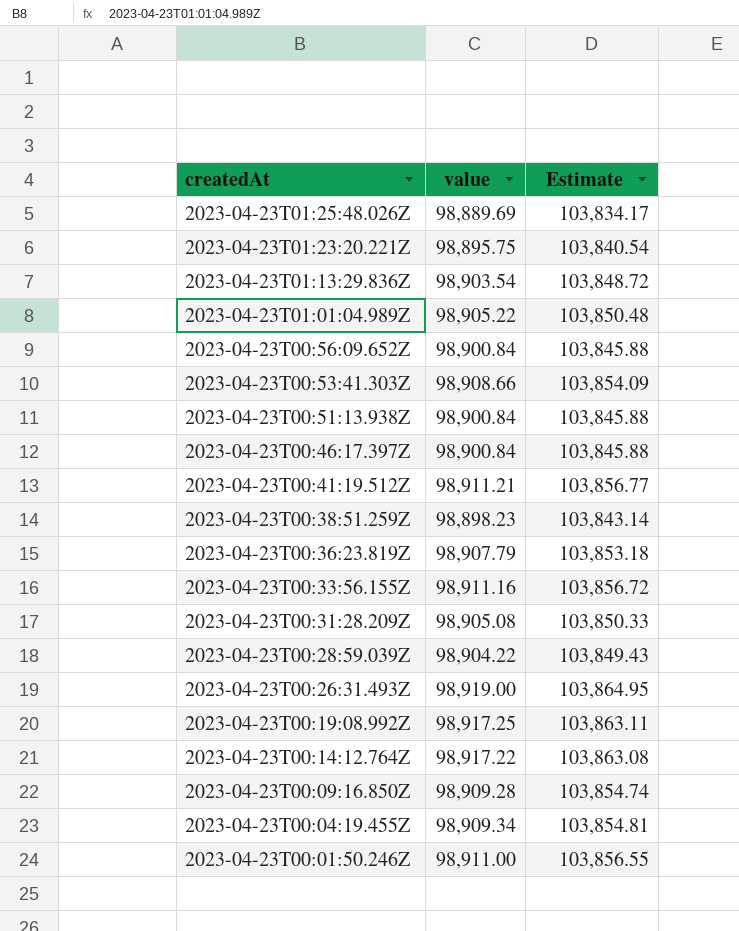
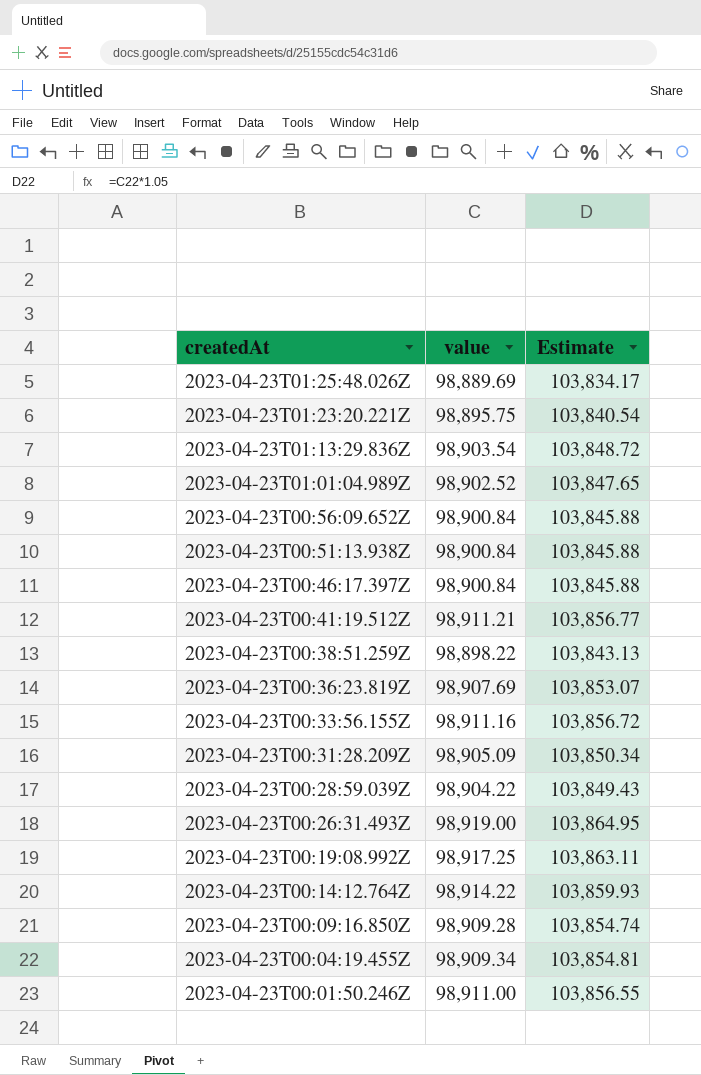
row 2023-04-23T00:53:41.303Z: 98,908.66 | 103,854.09 -> none
2023-04-23T01:01:04.989Z | value: 98,905.22 -> 98,902.52
2023-04-23T01:01:04.989Z | Estimate: 103,850.48 -> 103,847.65
2023-04-23T00:38:51.259Z | value: 98,898.23 -> 98,898.22
2023-04-23T00:38:51.259Z | Estimate: 103,843.14 -> 103,843.13
2023-04-23T00:36:23.819Z | value: 98,907.79 -> 98,907.69
2023-04-23T00:36:23.819Z | Estimate: 103,853.18 -> 103,853.07
2023-04-23T00:31:28.209Z | value: 98,905.08 -> 98,905.09
2023-04-23T00:31:28.209Z | Estimate: 103,850.33 -> 103,850.34
2023-04-23T00:14:12.764Z | value: 98,917.22 -> 98,914.22
2023-04-23T00:14:12.764Z | Estimate: 103,863.08 -> 103,859.93

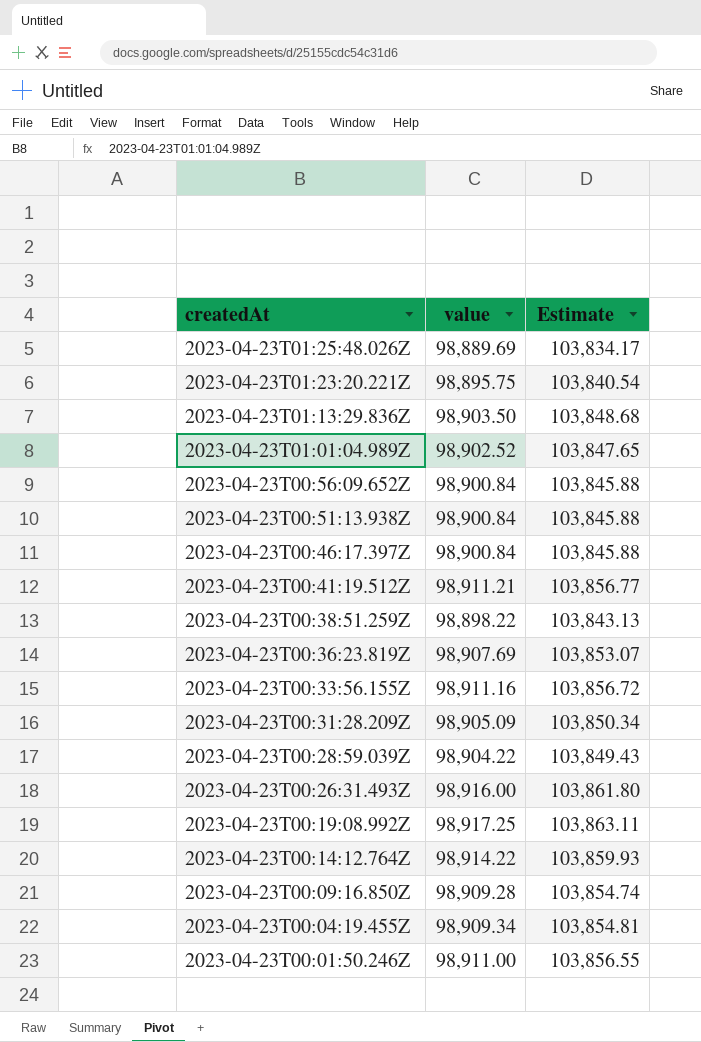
2023-04-23T01:13:29.836Z | value: 98,903.54 -> 98,903.50
2023-04-23T01:13:29.836Z | Estimate: 103,848.72 -> 103,848.68
2023-04-23T00:26:31.493Z | value: 98,919.00 -> 98,916.00
2023-04-23T00:26:31.493Z | Estimate: 103,864.95 -> 103,861.80

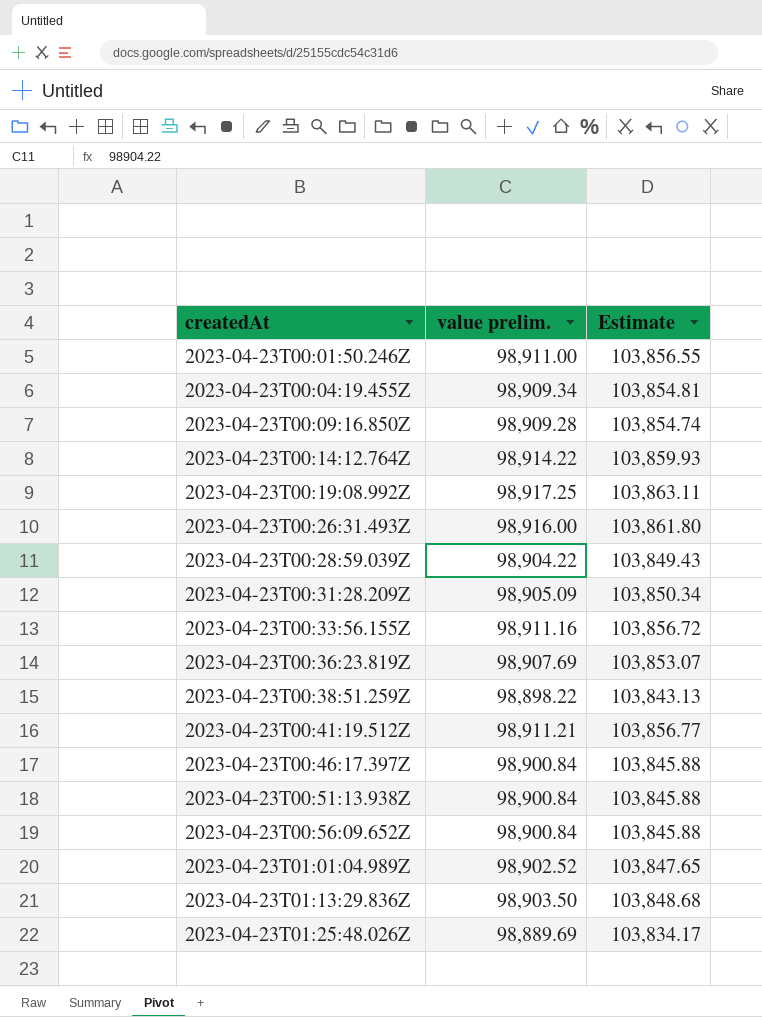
row order: createdAt descending -> createdAt ascending
column name: value -> value prelim.
row 2023-04-23T01:23:20.221Z: 98,895.75 | 103,840.54 -> none

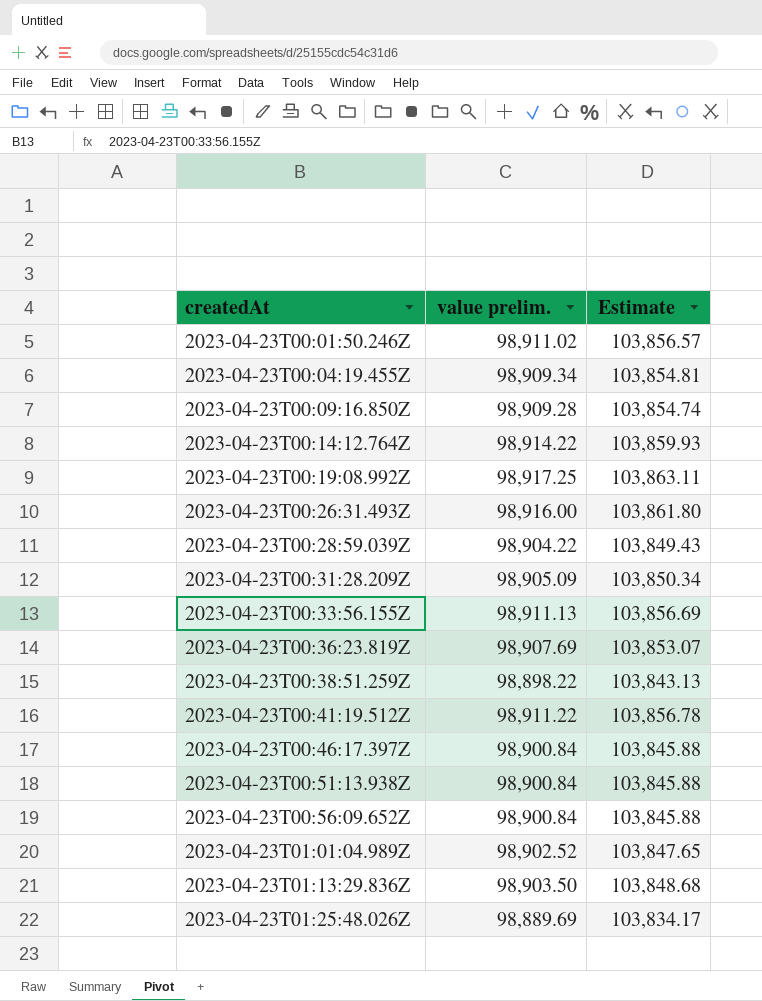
2023-04-23T00:01:50.246Z | value prelim.: 98,911.00 -> 98,911.02
2023-04-23T00:01:50.246Z | Estimate: 103,856.55 -> 103,856.57
2023-04-23T00:33:56.155Z | value prelim.: 98,911.16 -> 98,911.13
2023-04-23T00:33:56.155Z | Estimate: 103,856.72 -> 103,856.69
2023-04-23T00:41:19.512Z | value prelim.: 98,911.21 -> 98,911.22
2023-04-23T00:41:19.512Z | Estimate: 103,856.77 -> 103,856.78

